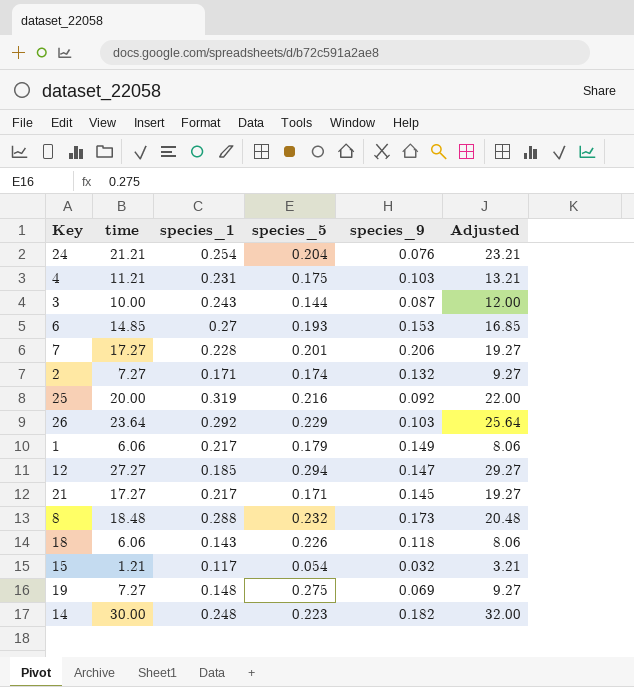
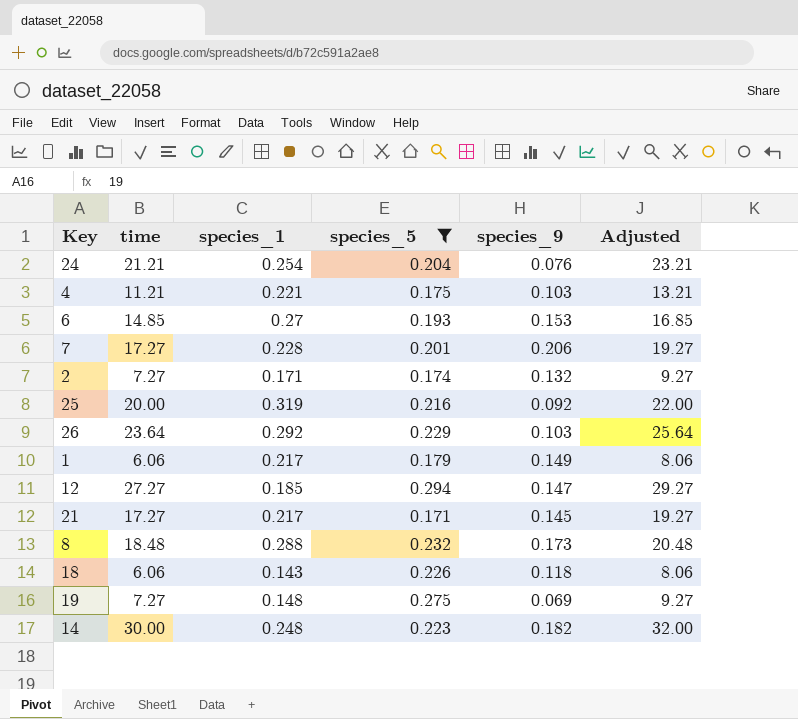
filter: none -> species_5 >= 0.171
4 | species_1: 0.231 -> 0.221

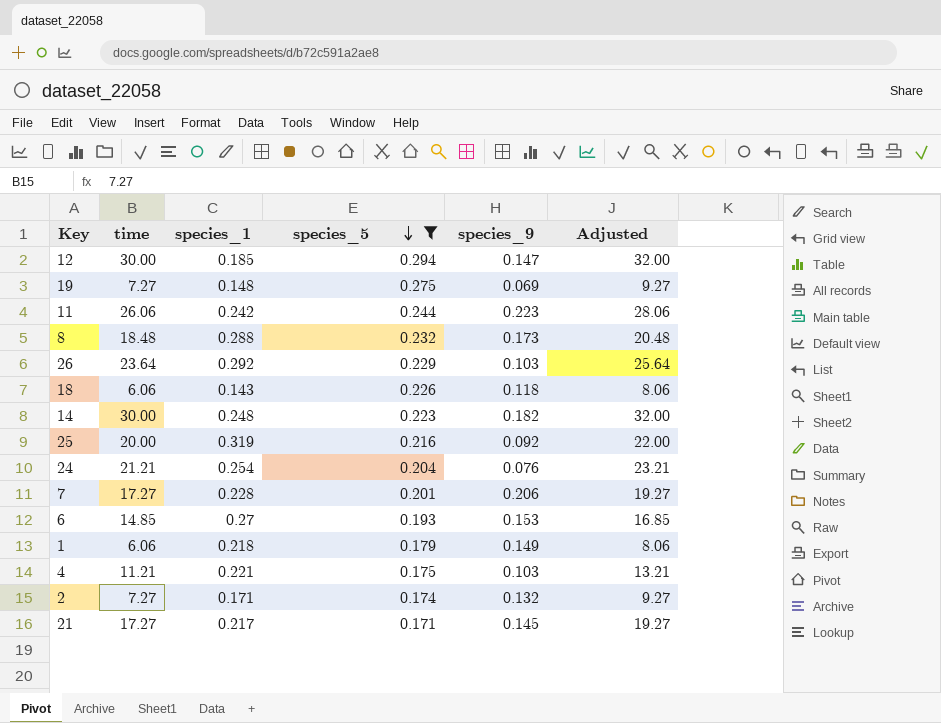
row order: none -> species_5 descending
12 | time: 27.27 -> 30.00
12 | Adjusted: 29.27 -> 32.00
row 11: none -> 26.06 | 0.242 | 0.244 | 0.223 | 28.06
1 | species_1: 0.217 -> 0.218

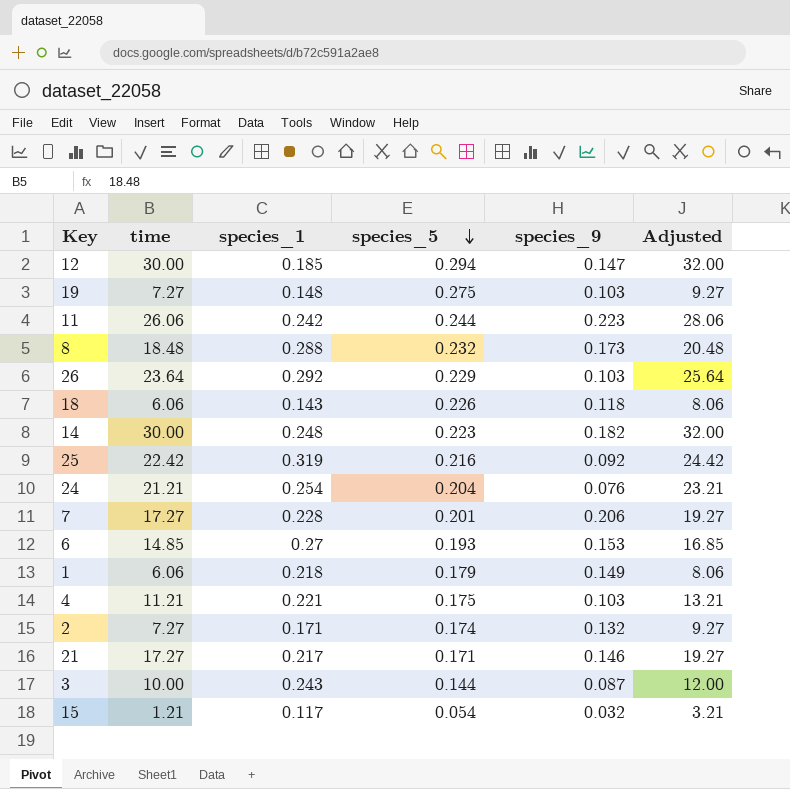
filter: species_5 >= 0.171 -> none
19 | species_9: 0.069 -> 0.103
25 | time: 20.00 -> 22.42
25 | Adjusted: 22.00 -> 24.42
21 | species_9: 0.145 -> 0.146

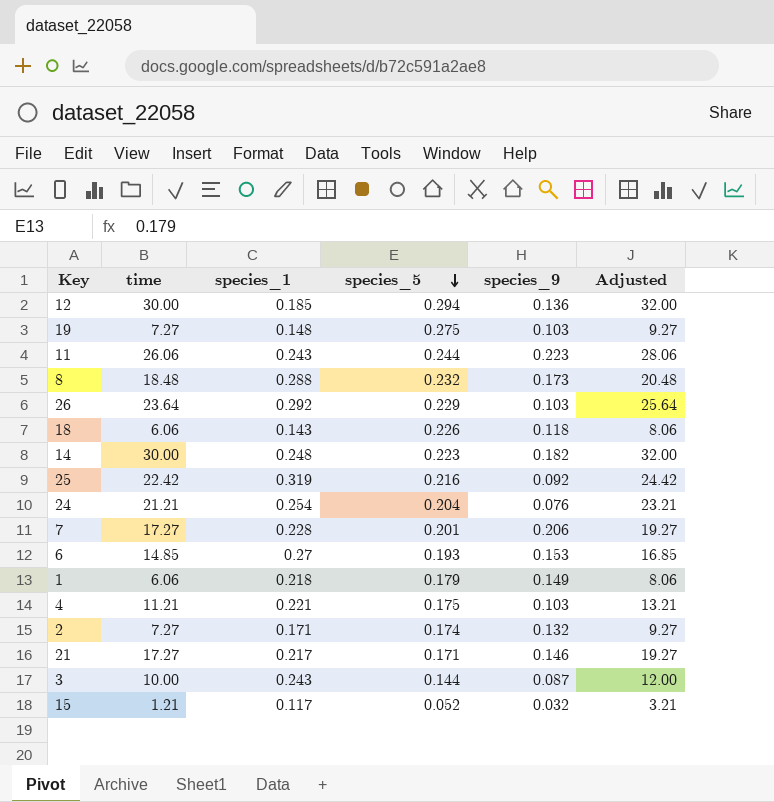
12 | species_9: 0.147 -> 0.136
11 | species_1: 0.242 -> 0.243
15 | species_5: 0.054 -> 0.052

